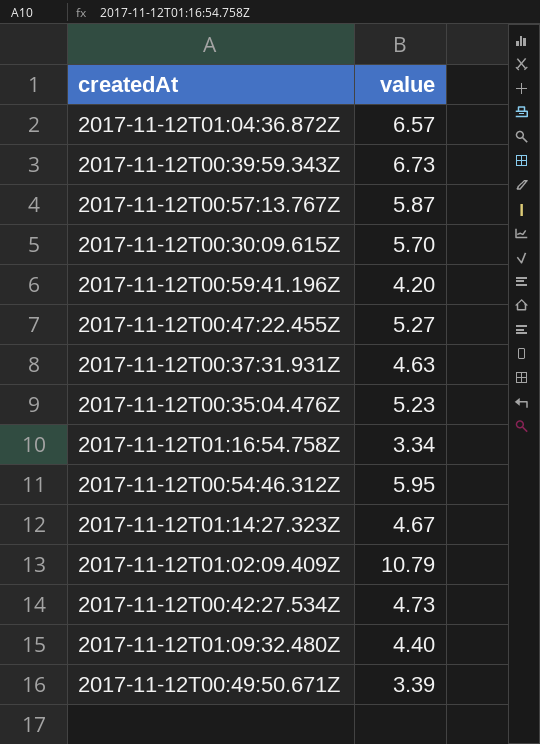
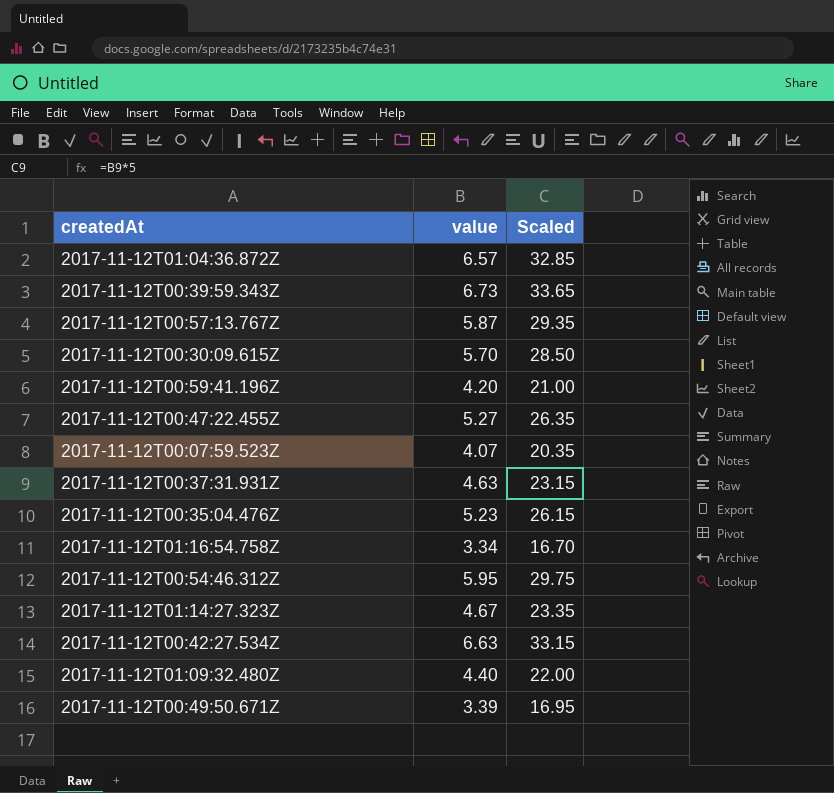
column Scaled | formula: none -> [value] * 5
row 2017-11-12T01:02:09.409Z: 10.79 -> none
row 2017-11-12T00:07:59.523Z: none -> 4.07 | 20.35
2017-11-12T00:42:27.534Z | value: 4.73 -> 6.63

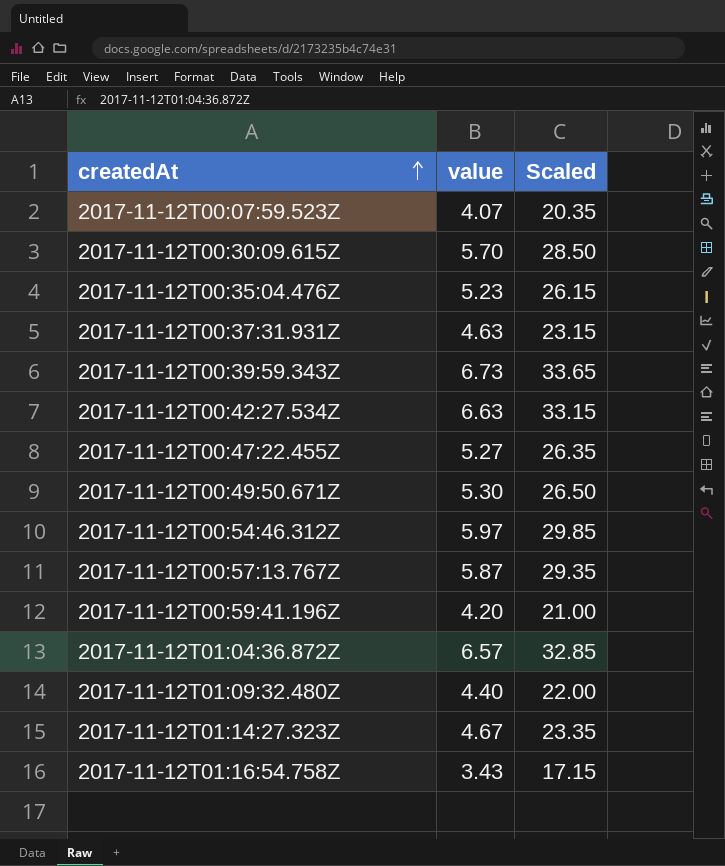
row order: none -> createdAt ascending
2017-11-12T00:49:50.671Z | value: 3.39 -> 5.30
2017-11-12T00:49:50.671Z | Scaled: 16.95 -> 26.50
2017-11-12T00:54:46.312Z | value: 5.95 -> 5.97
2017-11-12T00:54:46.312Z | Scaled: 29.75 -> 29.85
2017-11-12T01:16:54.758Z | value: 3.34 -> 3.43
2017-11-12T01:16:54.758Z | Scaled: 16.70 -> 17.15

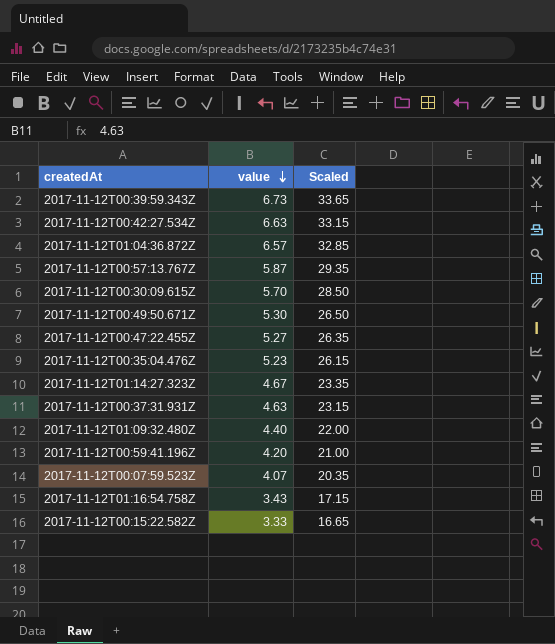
row order: createdAt ascending -> value descending
row 2017-11-12T00:54:46.312Z: 5.97 | 29.85 -> none
row 2017-11-12T00:15:22.582Z: none -> 3.33 | 16.65

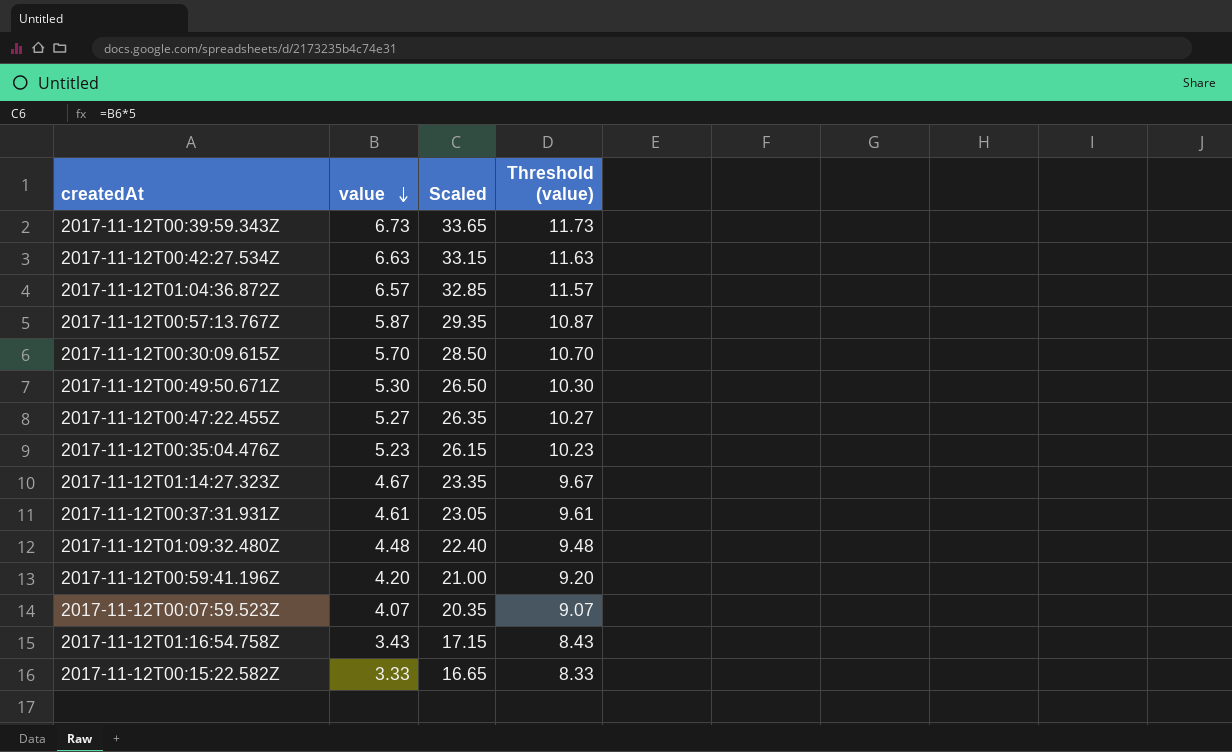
column Threshold (value) | formula: none -> [value] + 5
2017-11-12T00:37:31.931Z | value: 4.63 -> 4.61
2017-11-12T00:37:31.931Z | Scaled: 23.15 -> 23.05
2017-11-12T01:09:32.480Z | value: 4.40 -> 4.48
2017-11-12T01:09:32.480Z | Scaled: 22.00 -> 22.40

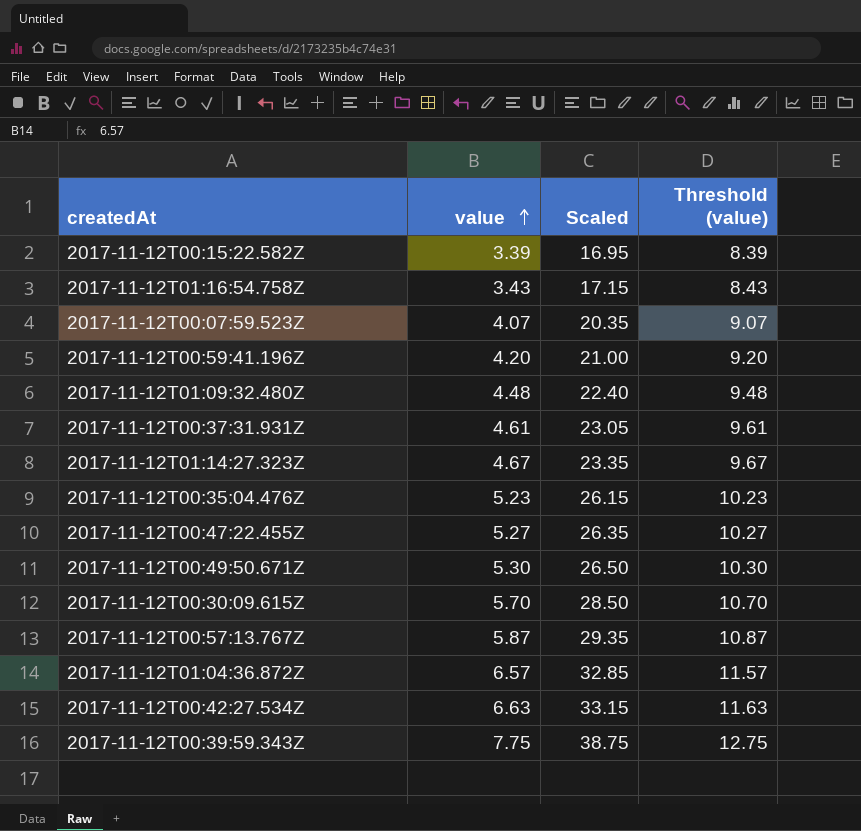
row order: value descending -> value ascending
2017-11-12T00:15:22.582Z | value: 3.33 -> 3.39
2017-11-12T00:15:22.582Z | Scaled: 16.65 -> 16.95
2017-11-12T00:15:22.582Z | Threshold (value): 8.33 -> 8.39
2017-11-12T00:39:59.343Z | value: 6.73 -> 7.75
2017-11-12T00:39:59.343Z | Scaled: 33.65 -> 38.75
2017-11-12T00:39:59.343Z | Threshold (value): 11.73 -> 12.75

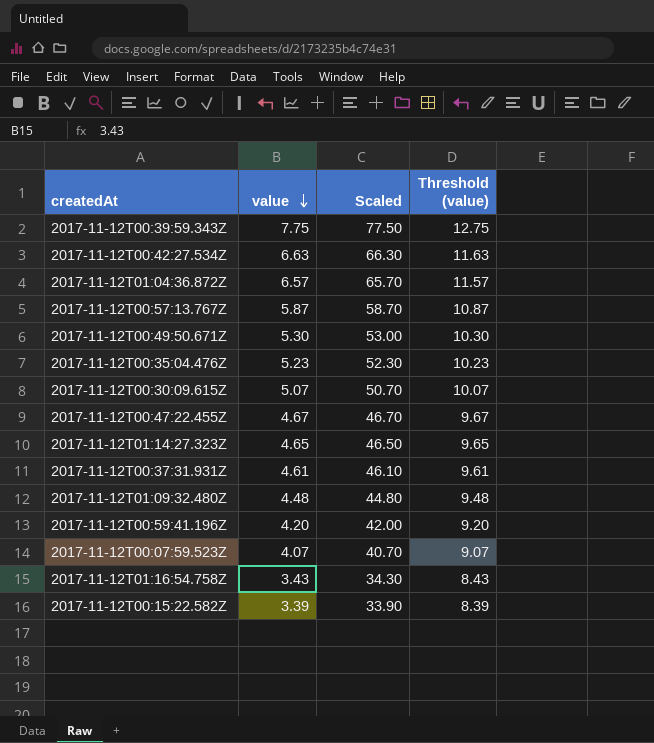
row order: value ascending -> value descending
column Scaled | formula: [value] * 5 -> [value] * 10
2017-11-12T00:30:09.615Z | value: 5.70 -> 5.07
2017-11-12T00:30:09.615Z | Threshold (value): 10.70 -> 10.07
2017-11-12T00:47:22.455Z | value: 5.27 -> 4.67
2017-11-12T00:47:22.455Z | Threshold (value): 10.27 -> 9.67
2017-11-12T01:14:27.323Z | value: 4.67 -> 4.65
2017-11-12T01:14:27.323Z | Threshold (value): 9.67 -> 9.65

